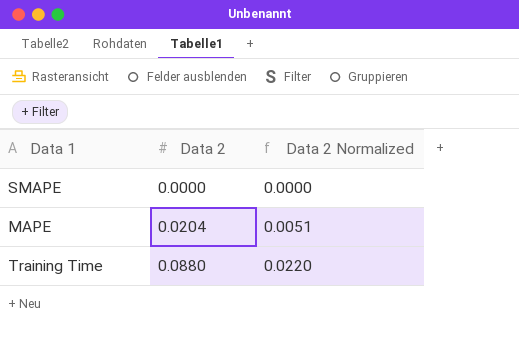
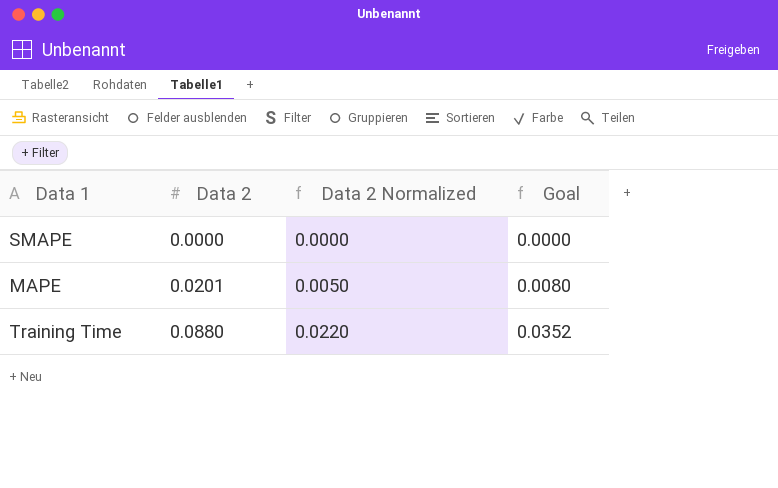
column Goal | formula: none -> [Data 2] * 0.4
MAPE | Data 2: 0.0204 -> 0.0201
MAPE | Data 2 Normalized: 0.0051 -> 0.0050

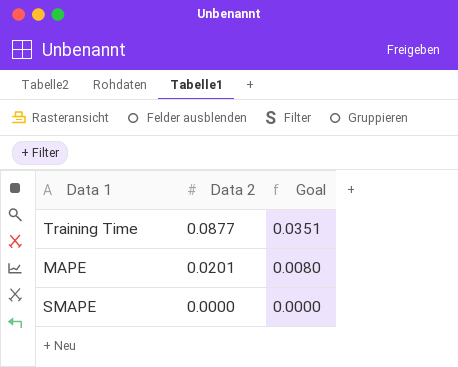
row order: Data 2 ascending -> Data 2 descending
column Data 2 Normalized | formula: [Data 2] * 0.25 -> none
Training Time | Data 2: 0.0880 -> 0.0877
Training Time | Goal: 0.0352 -> 0.0351

